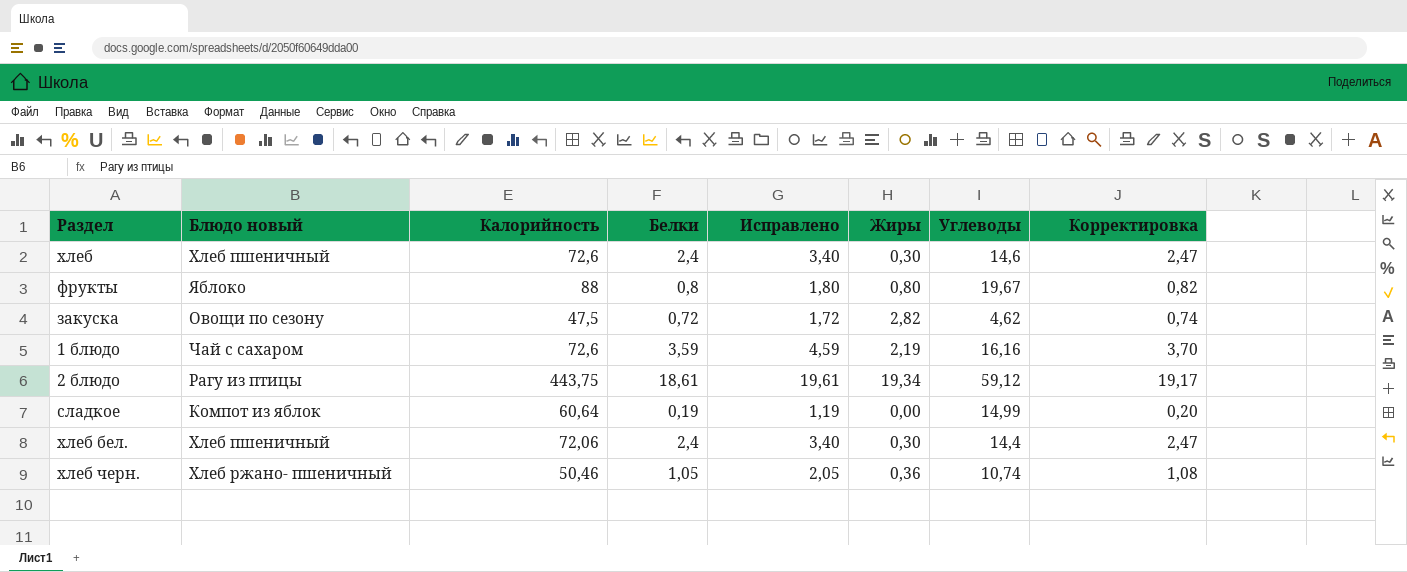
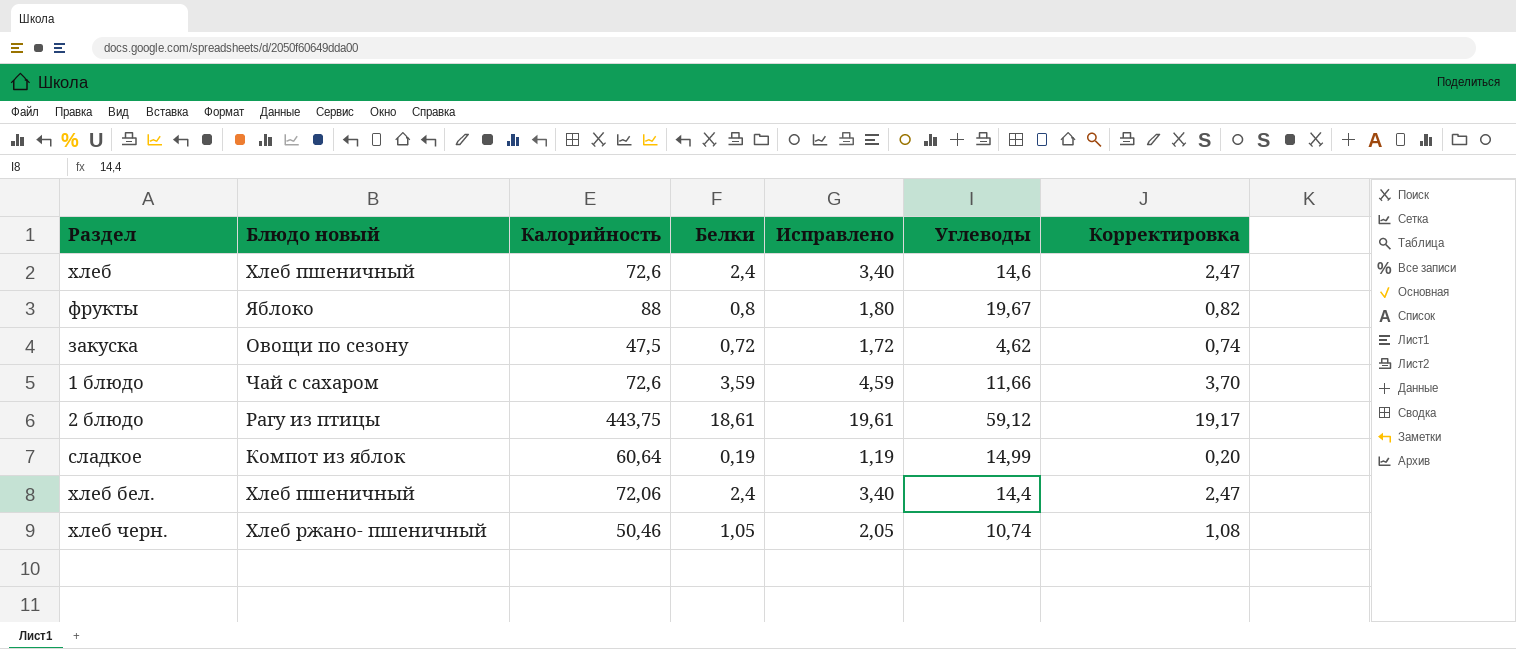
column Жиры | position: 6 -> none
1 блюдо | Углеводы: 16,16 -> 11,66

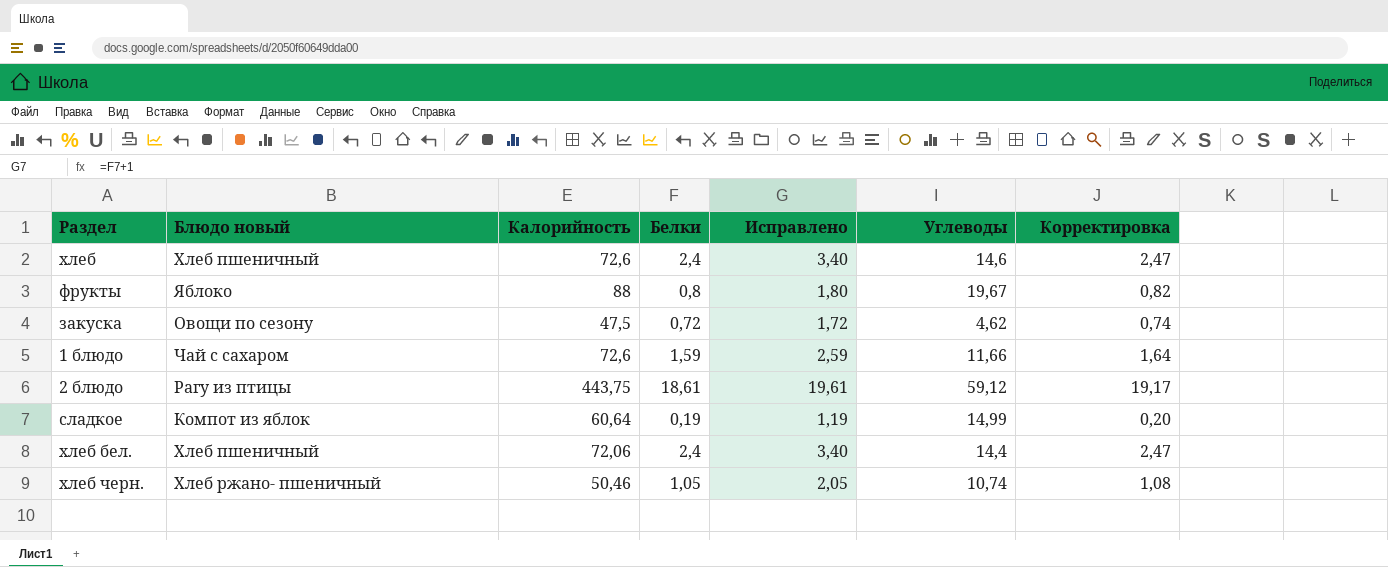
1 блюдо | Белки: 3,59 -> 1,59
1 блюдо | Исправлено: 4,59 -> 2,59
1 блюдо | Корректировка: 3,70 -> 1,64

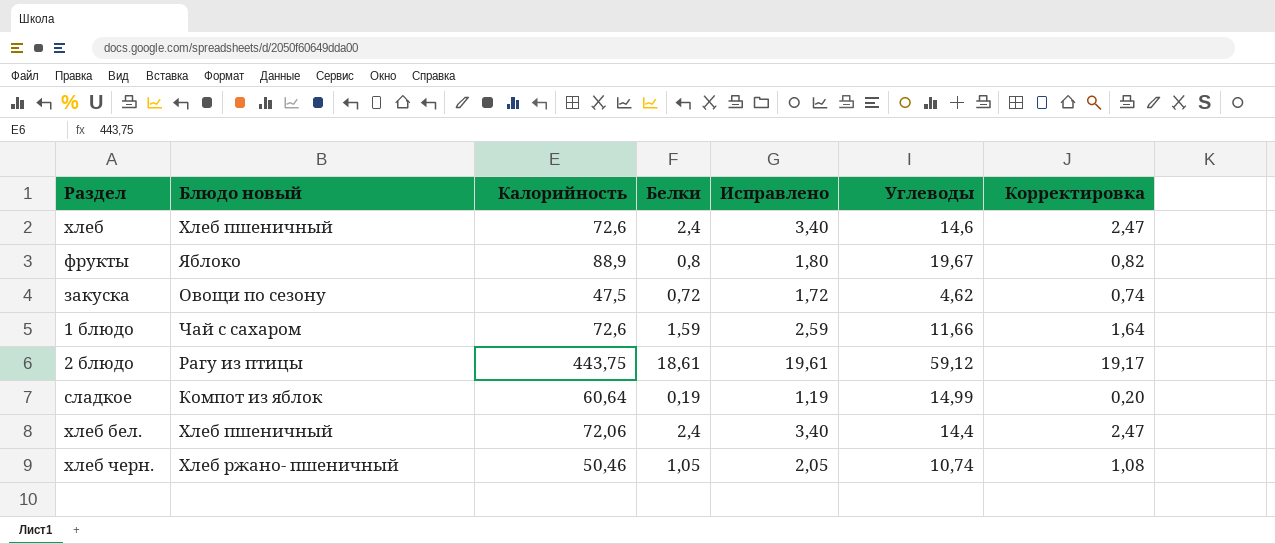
фрукты | Калорийность: 88 -> 88,9

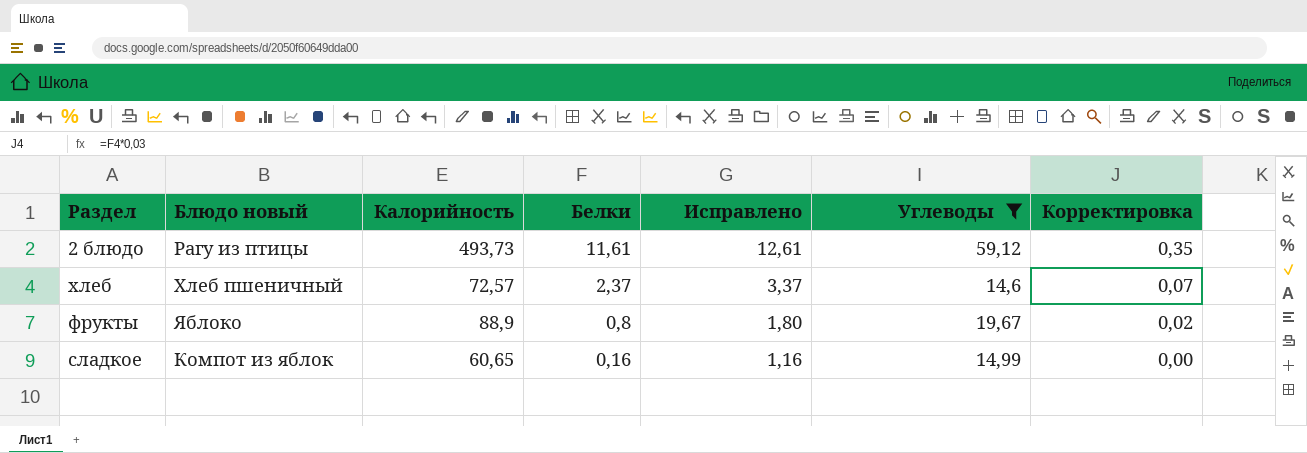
filter: none -> Углеводы >= 14,6
row order: none -> Белки descending
column Корректировка | formula: [Белки] * 1,03 -> [Белки] * 0,03
2 блюдо | Калорийность: 443,75 -> 493,73
2 блюдо | Белки: 18,61 -> 11,61
2 блюдо | Исправлено: 19,61 -> 12,61
хлеб | Калорийность: 72,6 -> 72,57
хлеб | Белки: 2,4 -> 2,37
хлеб | Исправлено: 3,40 -> 3,37
сладкое | Калорийность: 60,64 -> 60,65
сладкое | Белки: 0,19 -> 0,16
сладкое | Исправлено: 1,19 -> 1,16

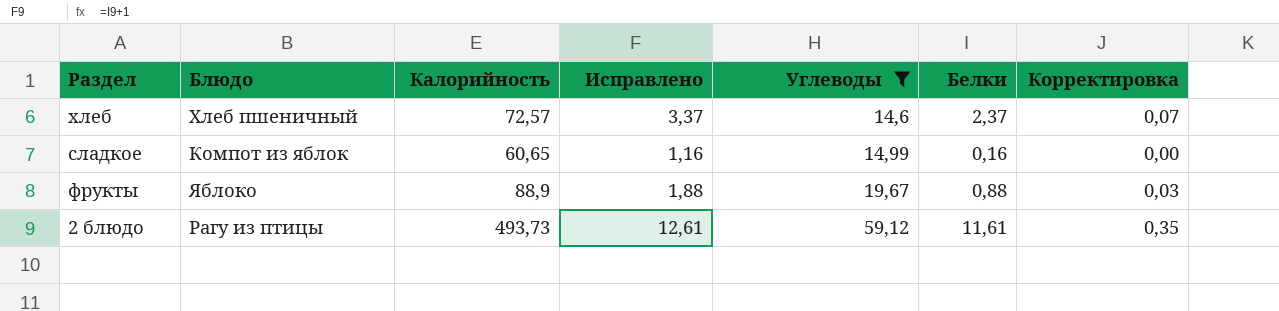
row order: Белки descending -> Углеводы ascending
column name: Блюдо новый -> Блюдо
column Белки | position: 4 -> 6
фрукты | Исправлено: 1,80 -> 1,88
фрукты | Белки: 0,8 -> 0,88
фрукты | Корректировка: 0,02 -> 0,03

